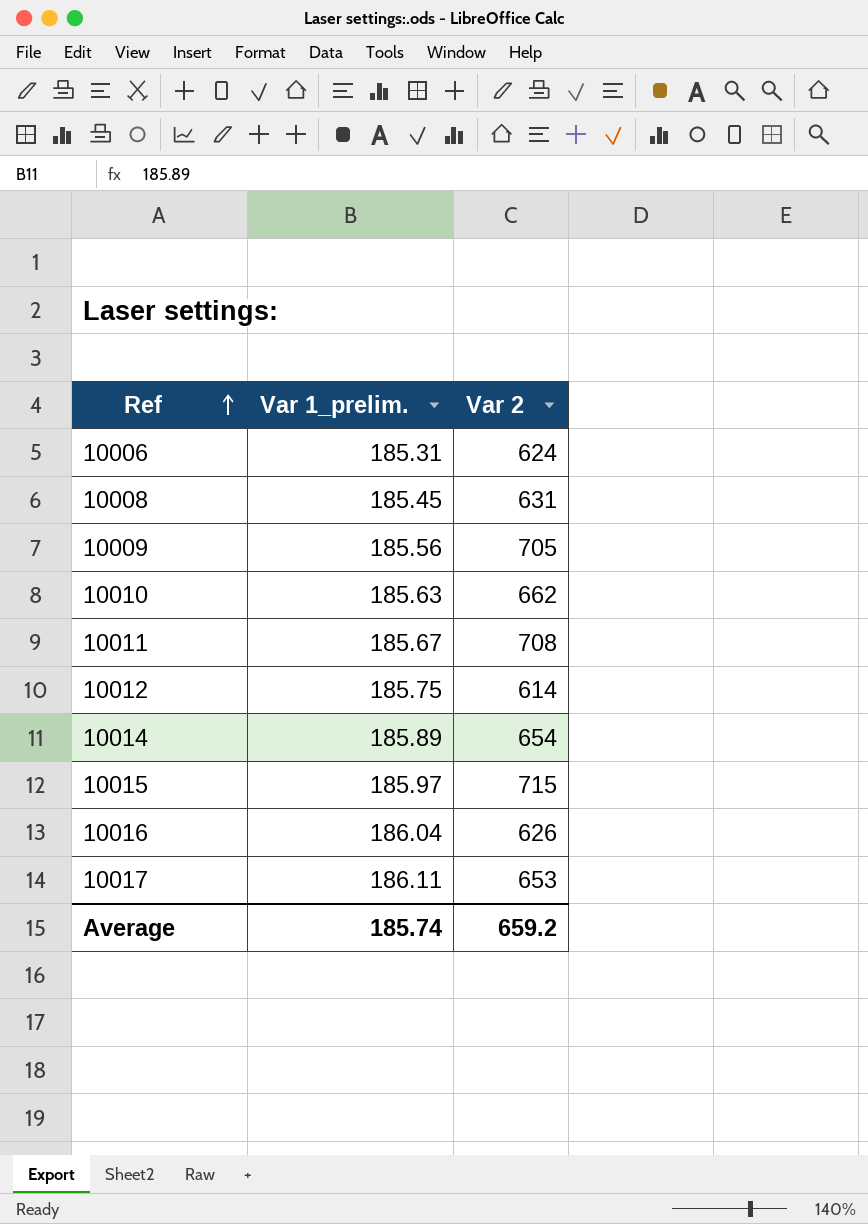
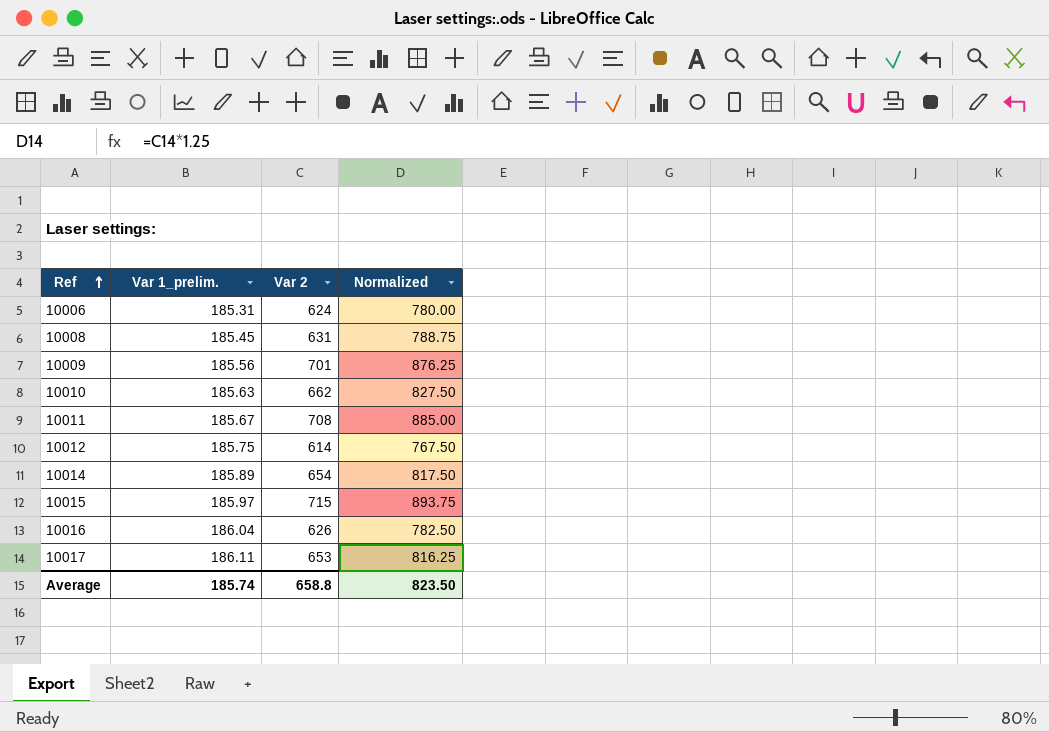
column Normalized | formula: none -> [Var 2] * 1.25
10009 | Var 2: 705 -> 701
Average | Var 2: 659.2 -> 658.8

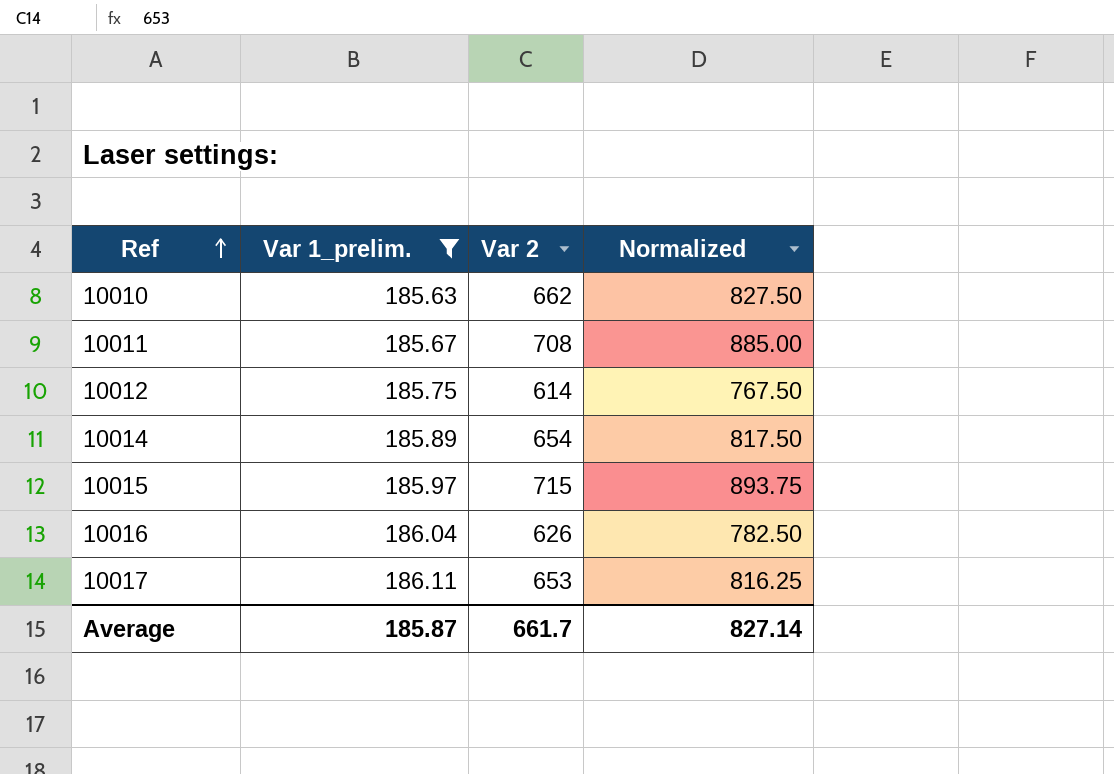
filter: none -> Var 1_prelim. >= 185.63
Average | Var 1_prelim.: 185.74 -> 185.87
Average | Var 2: 658.8 -> 661.7
Average | Normalized: 823.50 -> 827.14

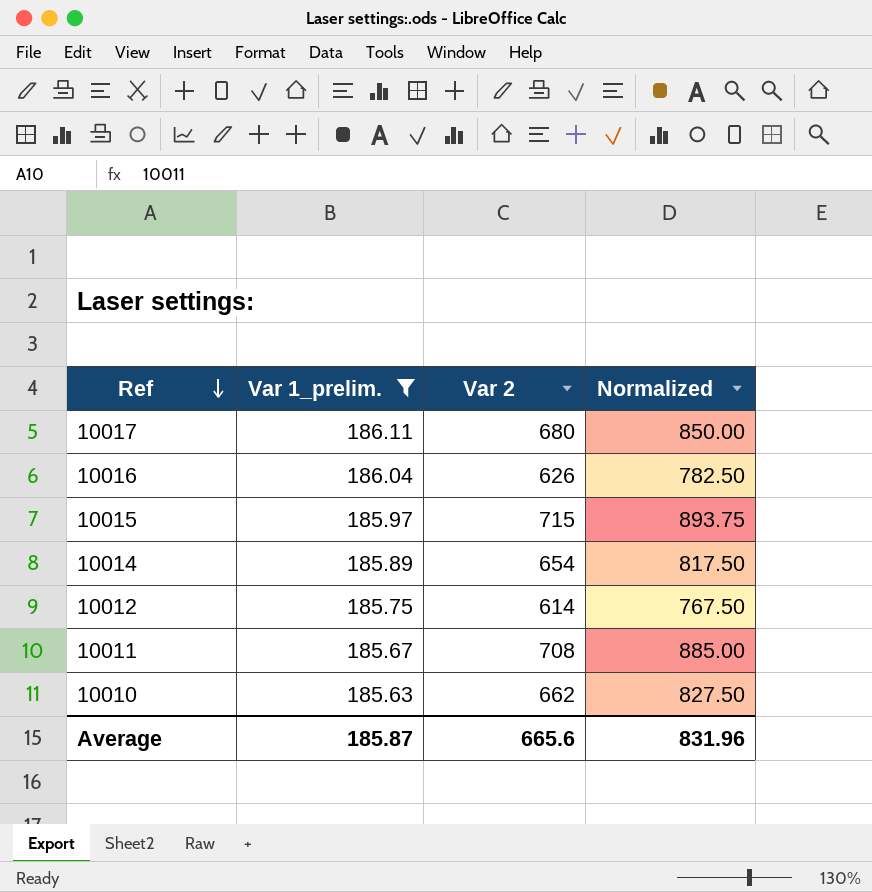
row order: Ref ascending -> Ref descending
10017 | Var 2: 653 -> 680
10017 | Normalized: 816.25 -> 850.00
Average | Var 2: 661.7 -> 665.6
Average | Normalized: 827.14 -> 831.96

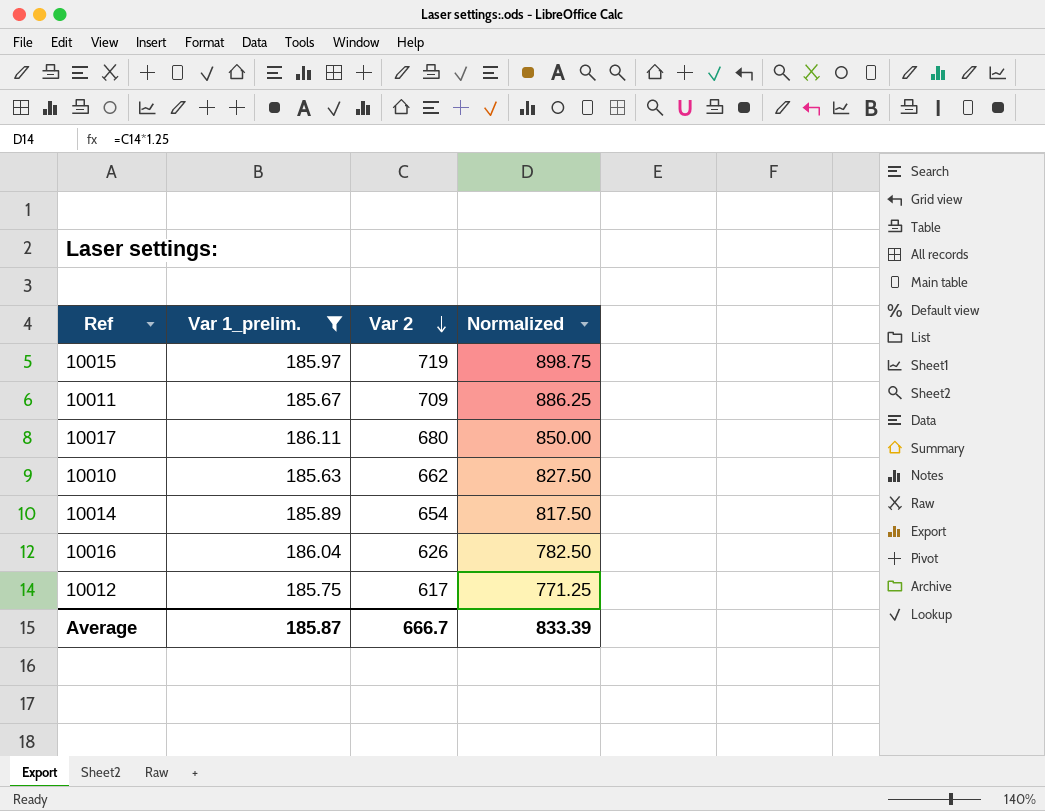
row order: Ref descending -> Var 2 descending
10015 | Var 2: 715 -> 719
10015 | Normalized: 893.75 -> 898.75
10011 | Var 2: 708 -> 709
10011 | Normalized: 885.00 -> 886.25
10012 | Var 2: 614 -> 617
10012 | Normalized: 767.50 -> 771.25
Average | Var 2: 665.6 -> 666.7
Average | Normalized: 831.96 -> 833.39

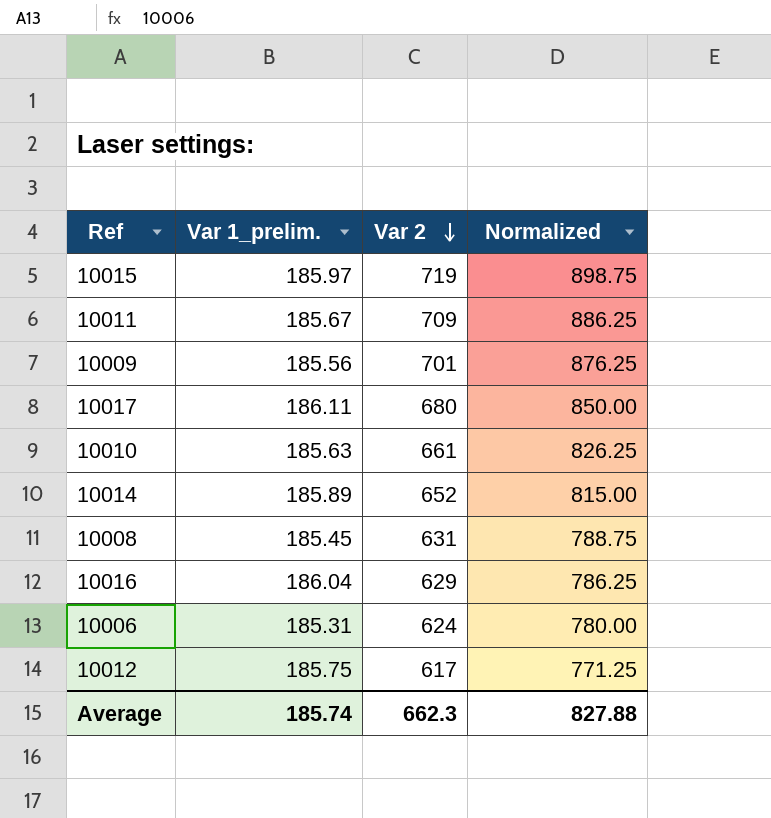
filter: Var 1_prelim. >= 185.63 -> none
10010 | Var 2: 662 -> 661
10010 | Normalized: 827.50 -> 826.25
10014 | Var 2: 654 -> 652
10014 | Normalized: 817.50 -> 815.00
10016 | Var 2: 626 -> 629
10016 | Normalized: 782.50 -> 786.25
Average | Var 1_prelim.: 185.87 -> 185.74
Average | Var 2: 666.7 -> 662.3
Average | Normalized: 833.39 -> 827.88

